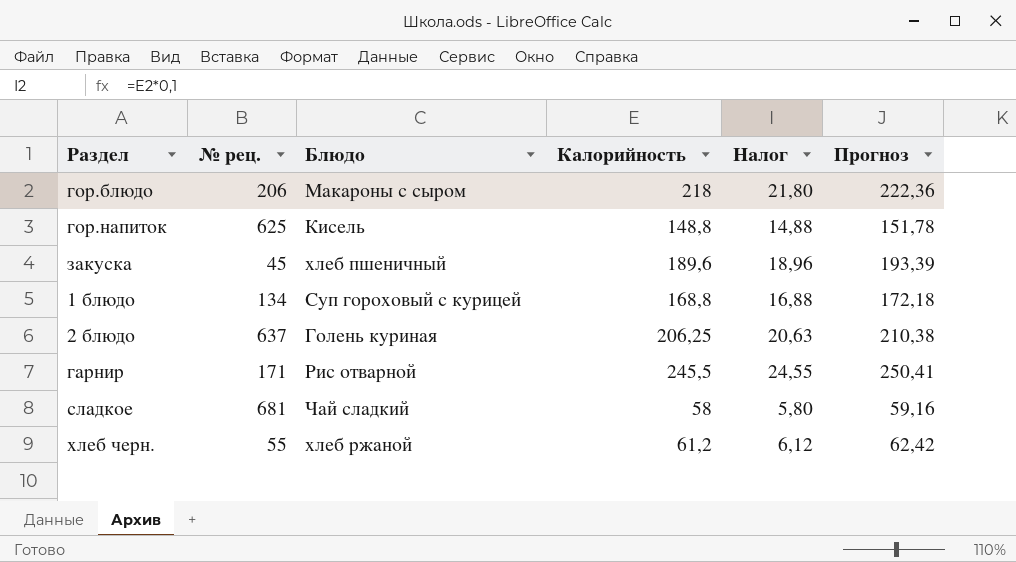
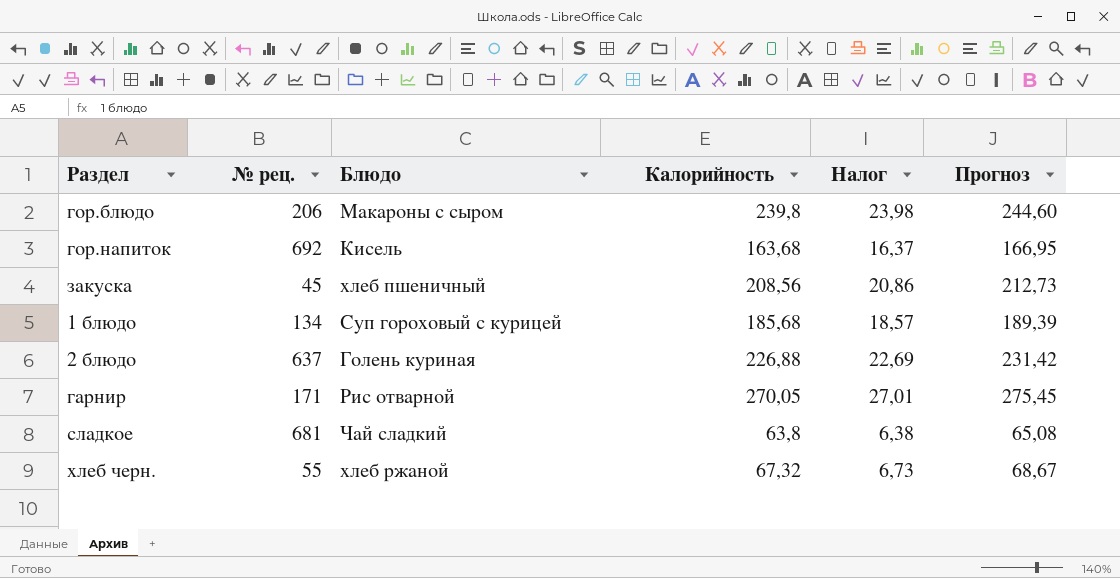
гор.блюдо | Калорийность: 218 -> 239,8
гор.блюдо | Налог: 21,80 -> 23,98
гор.блюдо | Прогноз: 222,36 -> 244,60
гор.напиток | № рец.: 625 -> 692
гор.напиток | Калорийность: 148,8 -> 163,68
гор.напиток | Налог: 14,88 -> 16,37
гор.напиток | Прогноз: 151,78 -> 166,95
закуска | Калорийность: 189,6 -> 208,56
закуска | Налог: 18,96 -> 20,86
закуска | Прогноз: 193,39 -> 212,73
1 блюдо | Калорийность: 168,8 -> 185,68
1 блюдо | Налог: 16,88 -> 18,57
1 блюдо | Прогноз: 172,18 -> 189,39
2 блюдо | Калорийность: 206,25 -> 226,88
2 блюдо | Налог: 20,63 -> 22,69
2 блюдо | Прогноз: 210,38 -> 231,42
гарнир | Калорийность: 245,5 -> 270,05
гарнир | Налог: 24,55 -> 27,01
гарнир | Прогноз: 250,41 -> 275,45
сладкое | Калорийность: 58 -> 63,8
сладкое | Налог: 5,80 -> 6,38
сладкое | Прогноз: 59,16 -> 65,08
хлеб черн. | Калорийность: 61,2 -> 67,32
хлеб черн. | Налог: 6,12 -> 6,73
хлеб черн. | Прогноз: 62,42 -> 68,67

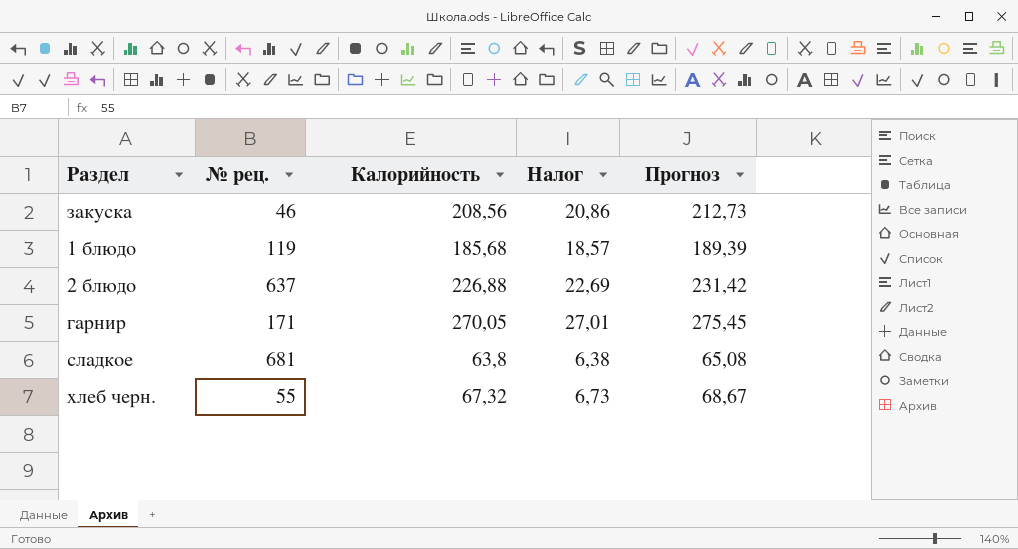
column Блюдо | position: 3 -> none
row гор.блюдо: 206 | Макароны с сыром | 239,8 | 23,98 | 244,60 -> none
row гор.напиток: 692 | Кисель | 163,68 | 16,37 | 166,95 -> none
закуска | № рец.: 45 -> 46
1 блюдо | № рец.: 134 -> 119

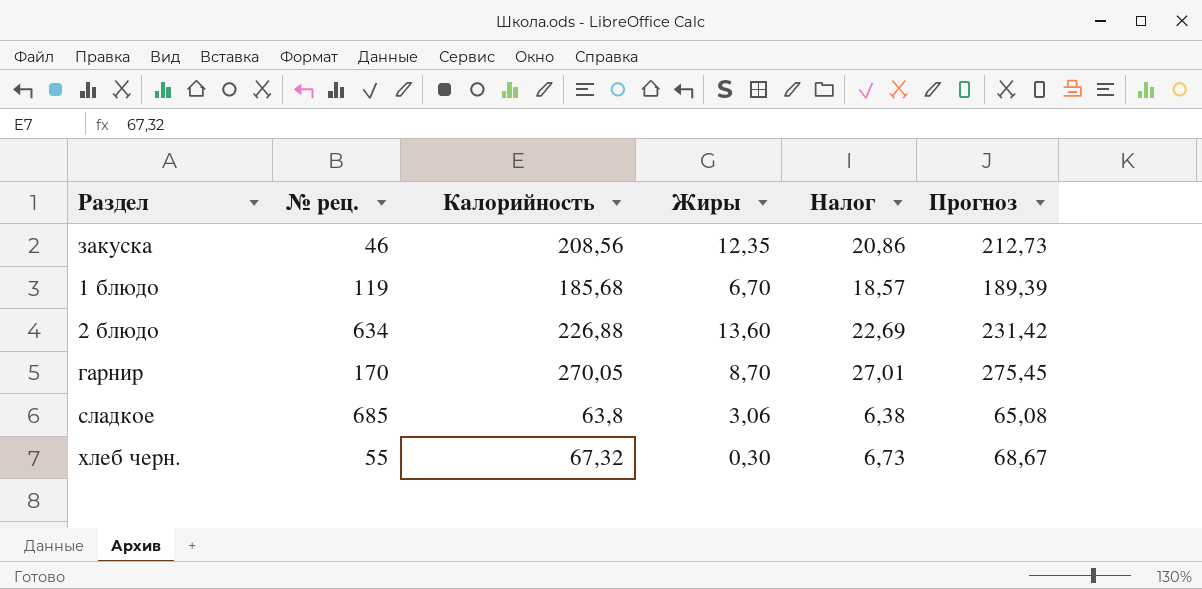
column Жиры | position: none -> 4
2 блюдо | № рец.: 637 -> 634
гарнир | № рец.: 171 -> 170
сладкое | № рец.: 681 -> 685

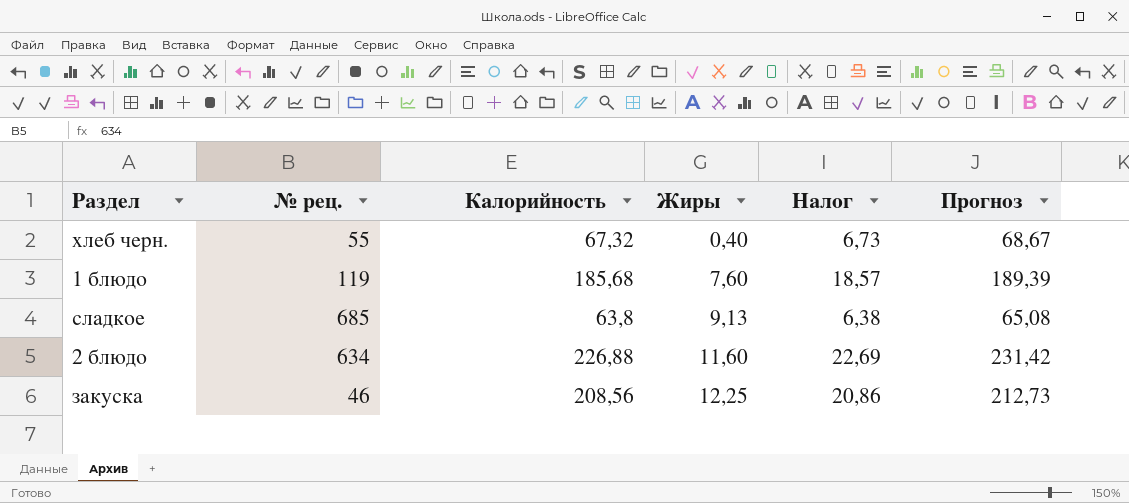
row order: none -> Жиры ascending
row гарнир: 170 | 270,05 | 8,70 | 27,01 | 275,45 -> none
хлеб черн. | Жиры: 0,30 -> 0,40
1 блюдо | Жиры: 6,70 -> 7,60
сладкое | Жиры: 3,06 -> 9,13
2 блюдо | Жиры: 13,60 -> 11,60
закуска | Жиры: 12,35 -> 12,25

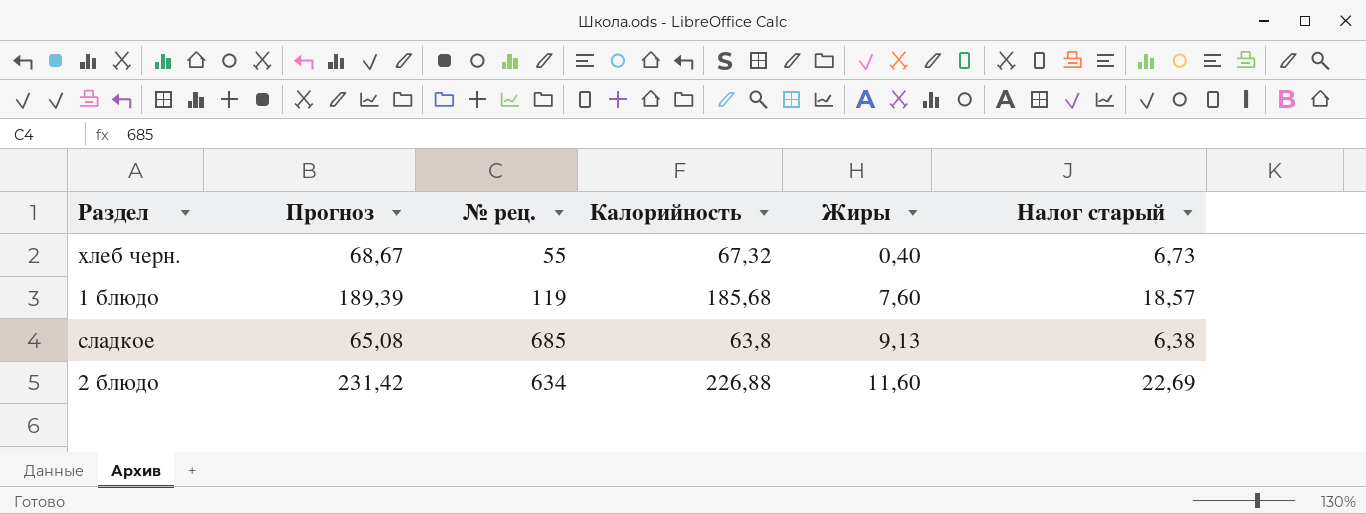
column Прогноз | position: 6 -> 2
column name: Налог -> Налог старый
row закуска: 46 | 208,56 | 12,25 | 20,86 | 212,73 -> none

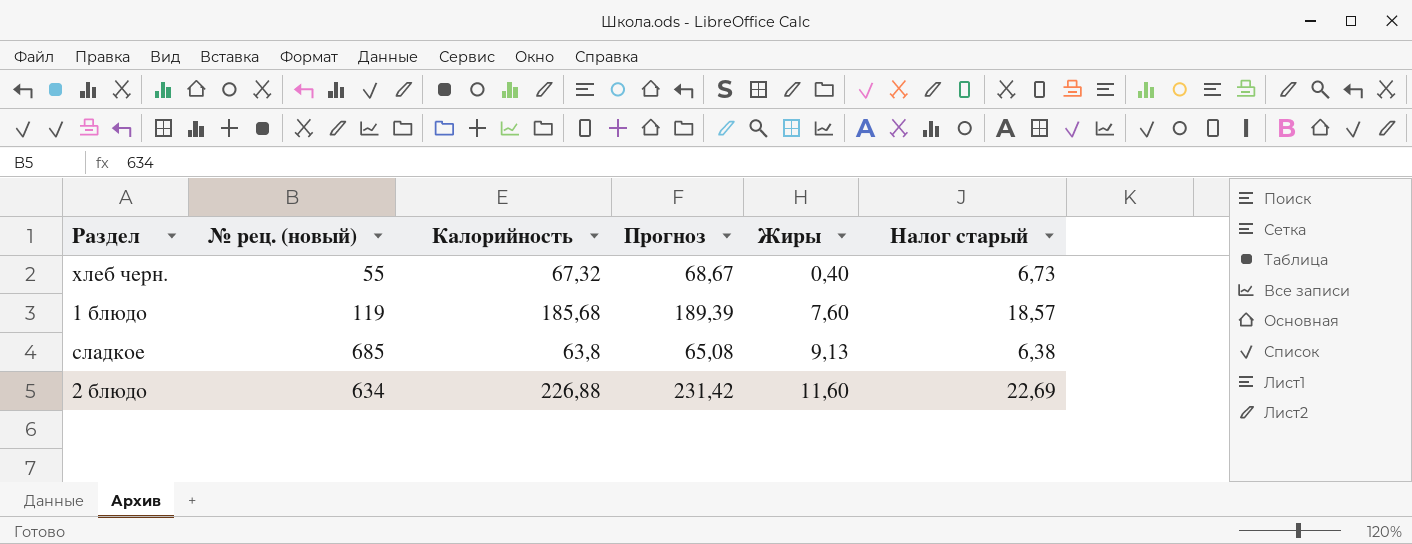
column name: № рец. -> № рец. (новый)
column Прогноз | position: 2 -> 4

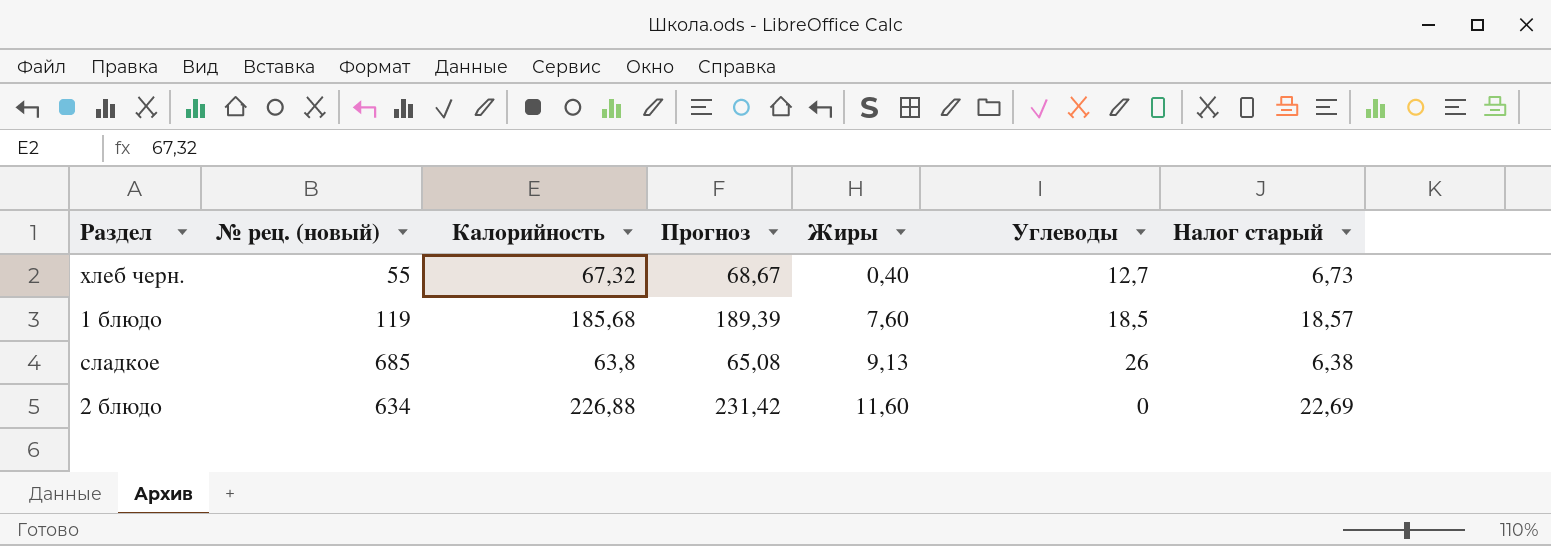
column Углеводы | position: none -> 6

